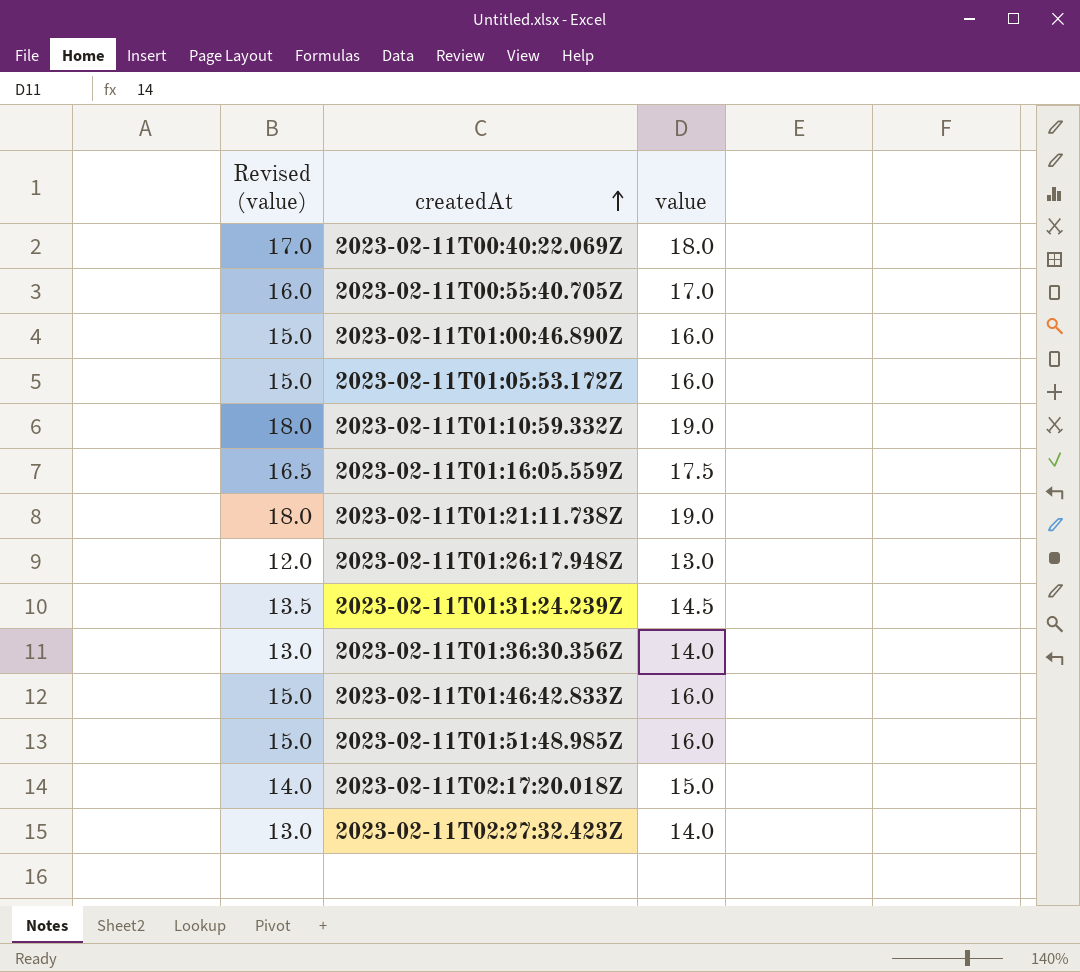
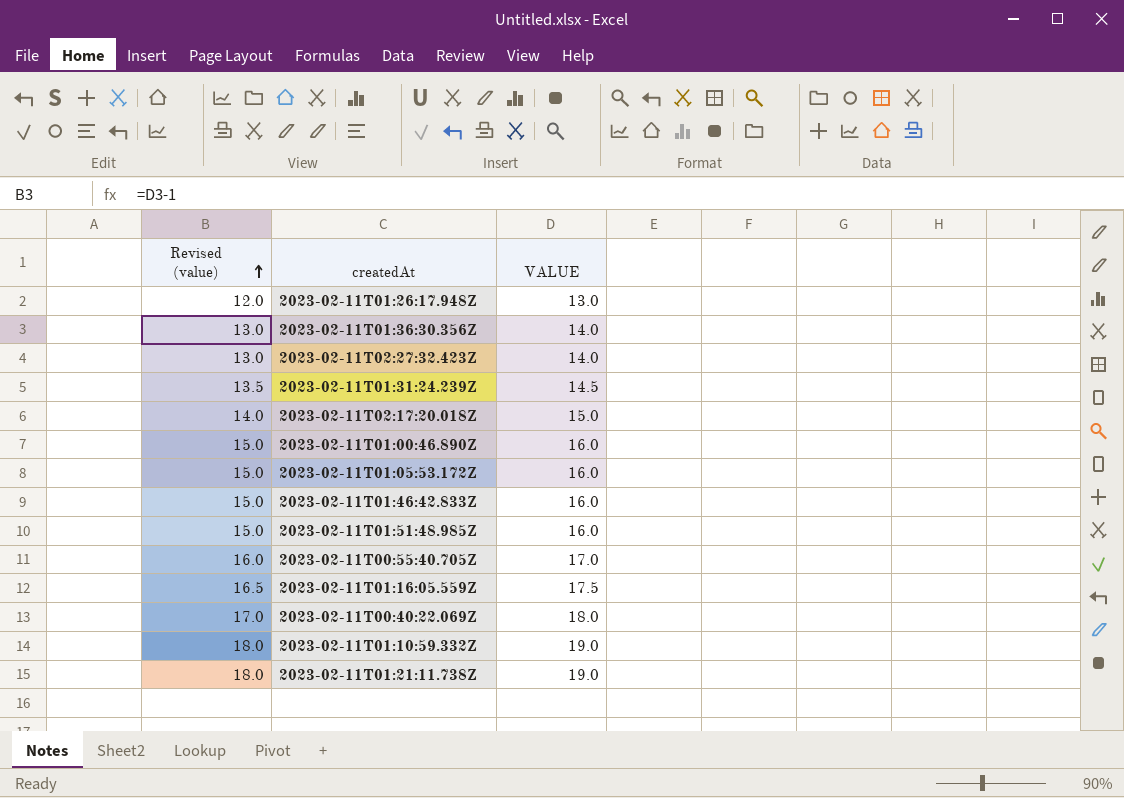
row order: createdAt ascending -> Revised (value) ascending
column name: value -> VALUE

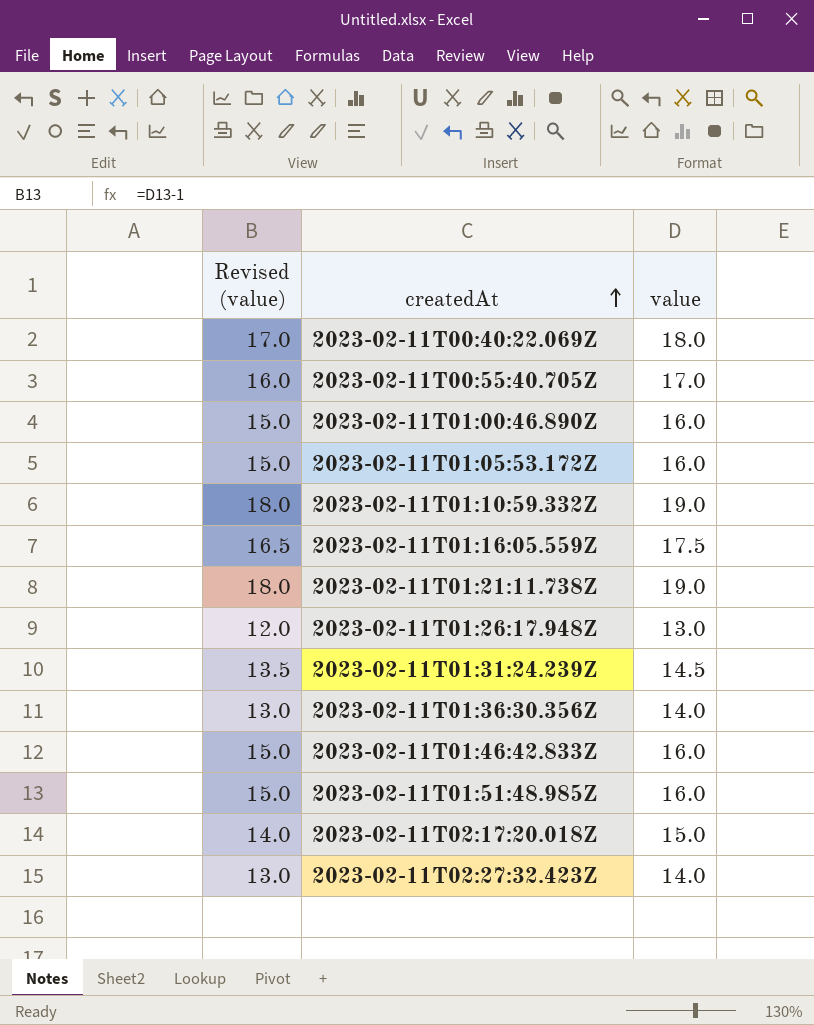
row order: Revised (value) ascending -> createdAt ascending
column name: VALUE -> value

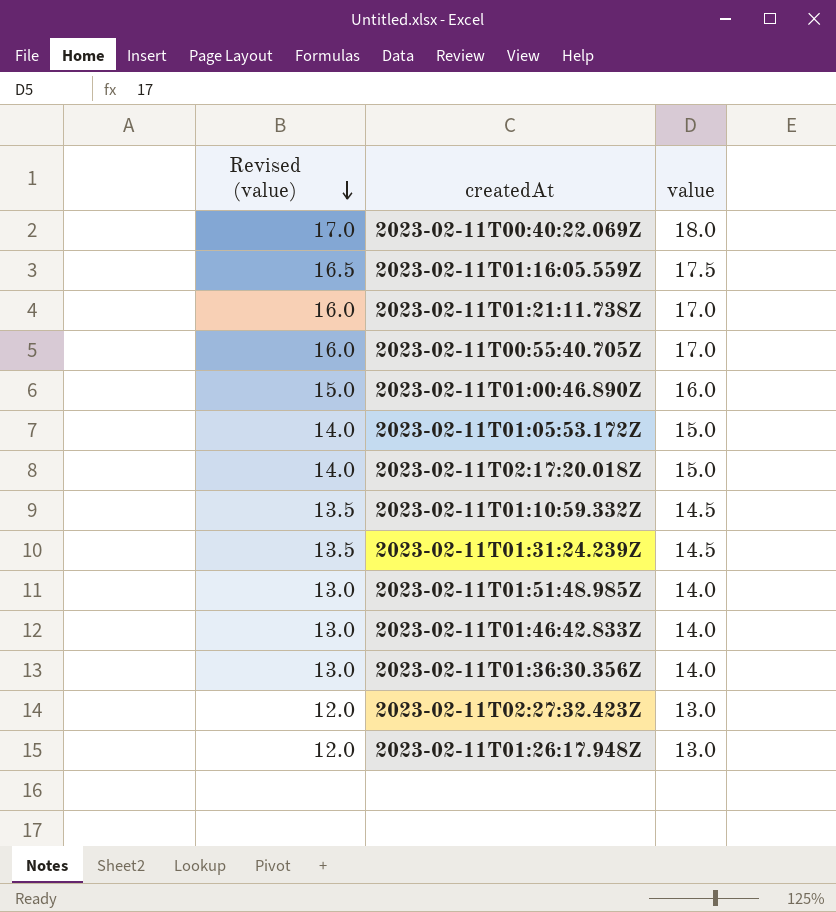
row order: createdAt ascending -> Revised (value) descending
2023-02-11T01:21:11.738Z | Revised (value): 18.0 -> 16.0
2023-02-11T01:21:11.738Z | value: 19.0 -> 17.0
2023-02-11T01:05:53.172Z | Revised (value): 15.0 -> 14.0
2023-02-11T01:05:53.172Z | value: 16.0 -> 15.0
2023-02-11T01:10:59.332Z | Revised (value): 18.0 -> 13.5
2023-02-11T01:10:59.332Z | value: 19.0 -> 14.5
2023-02-11T01:51:48.985Z | Revised (value): 15.0 -> 13.0
2023-02-11T01:51:48.985Z | value: 16.0 -> 14.0
2023-02-11T01:46:42.833Z | Revised (value): 15.0 -> 13.0
2023-02-11T01:46:42.833Z | value: 16.0 -> 14.0
2023-02-11T02:27:32.423Z | Revised (value): 13.0 -> 12.0
2023-02-11T02:27:32.423Z | value: 14.0 -> 13.0

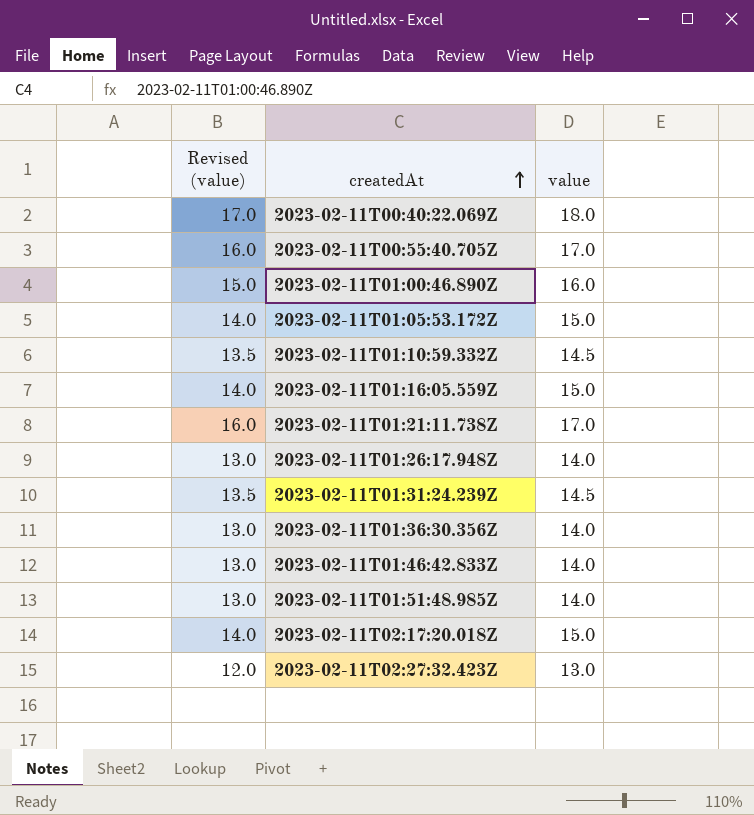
row order: Revised (value) descending -> createdAt ascending
2023-02-11T01:16:05.559Z | Revised (value): 16.5 -> 14.0
2023-02-11T01:16:05.559Z | value: 17.5 -> 15.0
2023-02-11T01:26:17.948Z | Revised (value): 12.0 -> 13.0
2023-02-11T01:26:17.948Z | value: 13.0 -> 14.0

